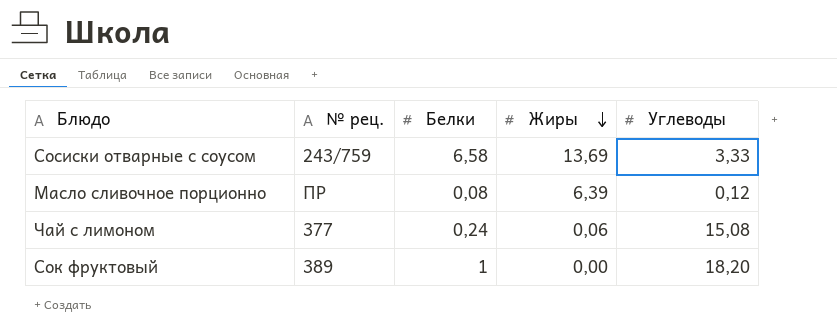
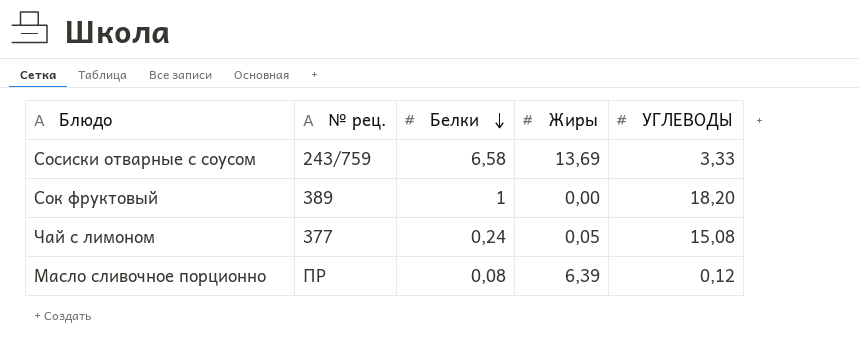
row order: Жиры descending -> Белки descending
column name: Углеводы -> УГЛЕВОДЫ
Чай с лимоном | Жиры: 0,06 -> 0,05

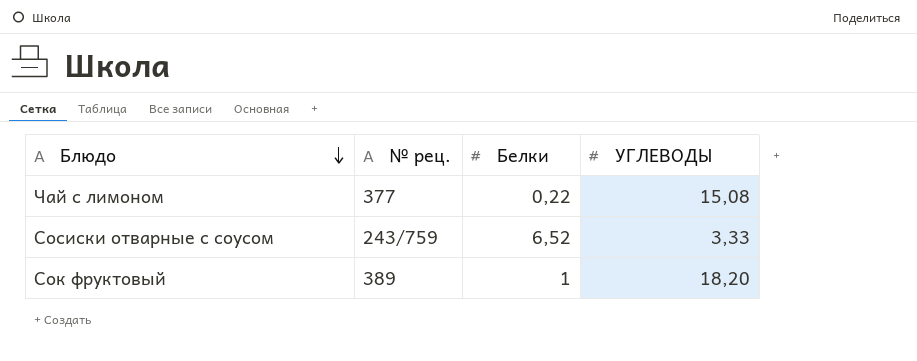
row order: Белки descending -> Блюдо descending
column Жиры | position: 4 -> none
row Масло сливочное порционно: ПР | 0,08 | 6,39 | 0,12 -> none
Чай с лимоном | Белки: 0,24 -> 0,22
Сосиски отварные с соусом | Белки: 6,58 -> 6,52

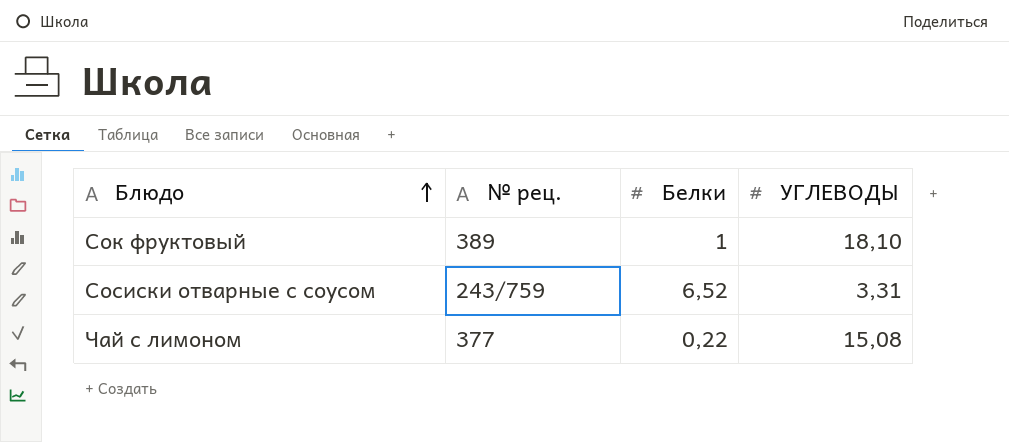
row order: Блюдо descending -> Блюдо ascending
Сок фруктовый | УГЛЕВОДЫ: 18,20 -> 18,10
Сосиски отварные с соусом | УГЛЕВОДЫ: 3,33 -> 3,31

